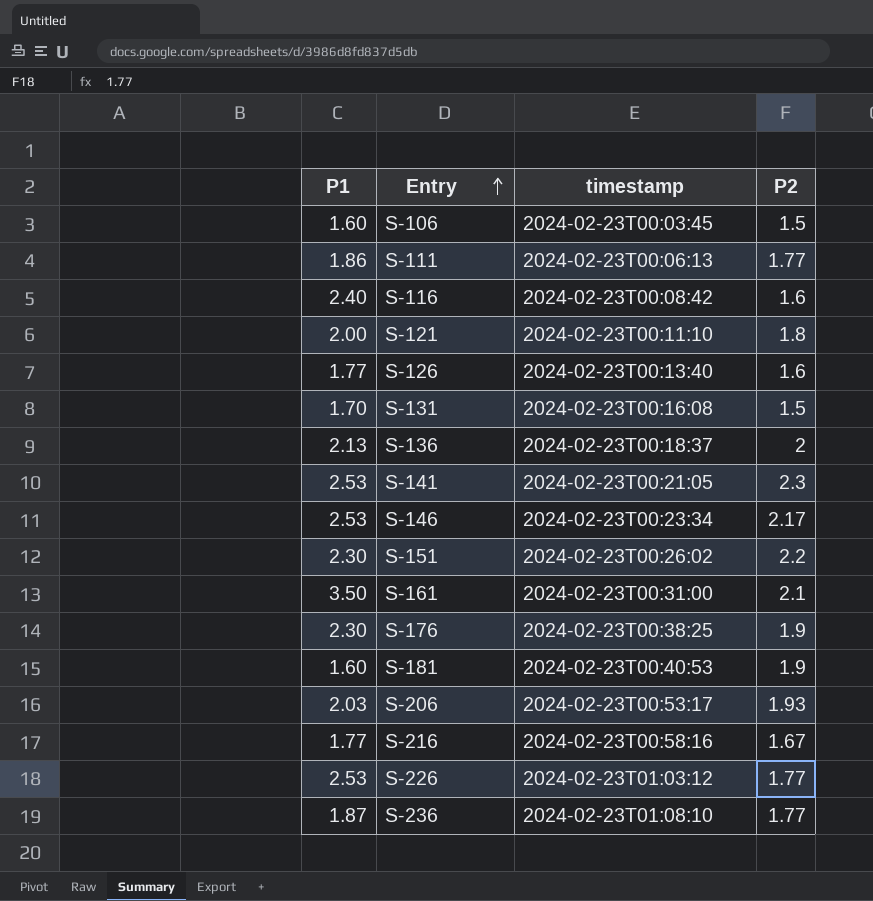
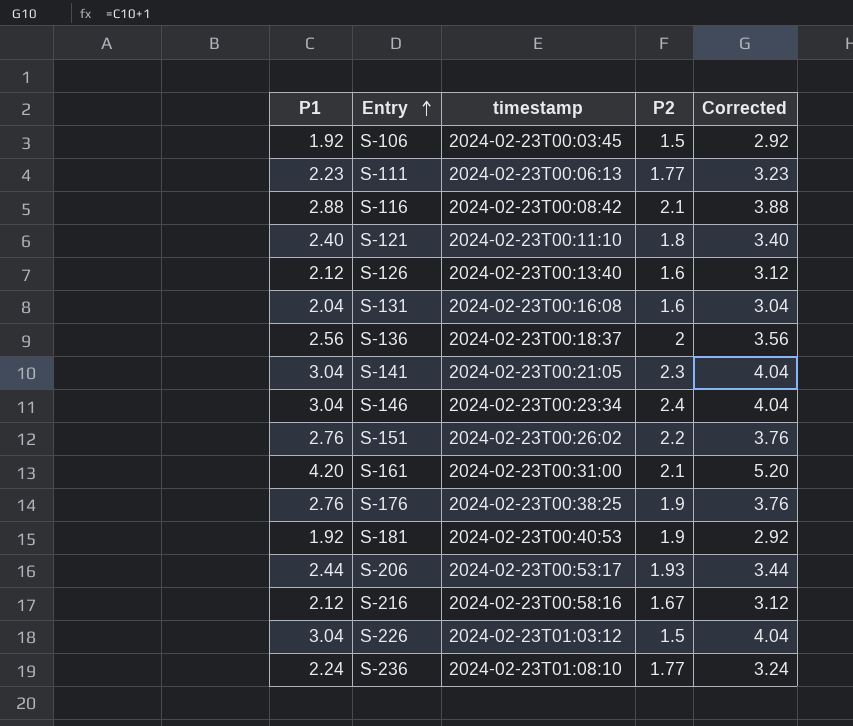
column Corrected | formula: none -> [P1] + 1
S-106 | P1: 1.60 -> 1.92
S-111 | P1: 1.86 -> 2.23
S-116 | P1: 2.40 -> 2.88
S-116 | P2: 1.6 -> 2.1
S-121 | P1: 2.00 -> 2.40
S-126 | P1: 1.77 -> 2.12
S-131 | P1: 1.70 -> 2.04
S-131 | P2: 1.5 -> 1.6
S-136 | P1: 2.13 -> 2.56
S-141 | P1: 2.53 -> 3.04
S-146 | P1: 2.53 -> 3.04
S-146 | P2: 2.17 -> 2.4
S-151 | P1: 2.30 -> 2.76
S-161 | P1: 3.50 -> 4.20
S-176 | P1: 2.30 -> 2.76
S-181 | P1: 1.60 -> 1.92
S-206 | P1: 2.03 -> 2.44
S-216 | P1: 1.77 -> 2.12
S-226 | P1: 2.53 -> 3.04
S-226 | P2: 1.77 -> 1.5
S-236 | P1: 1.87 -> 2.24

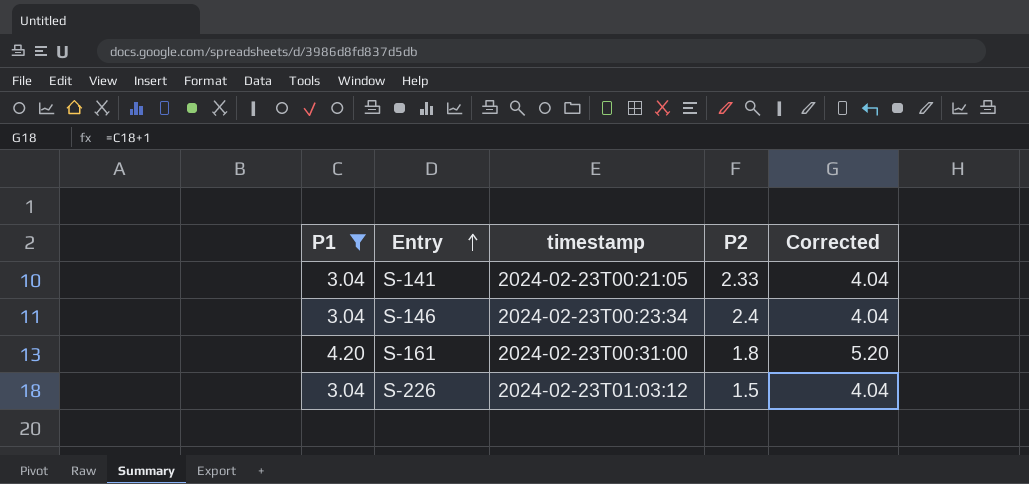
filter: none -> P1 >= 3.04
S-141 | P2: 2.3 -> 2.33
S-161 | P2: 2.1 -> 1.8

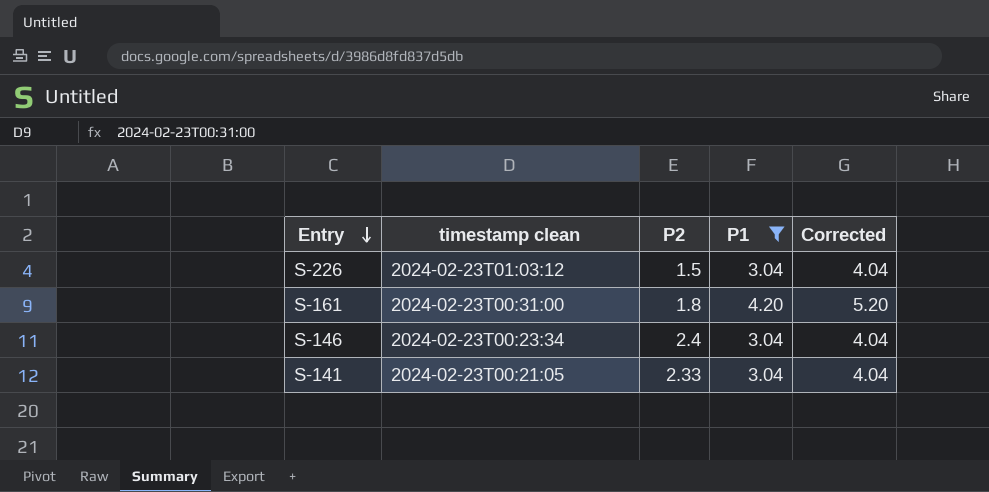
row order: Entry ascending -> Entry descending
column name: timestamp -> timestamp clean
column P1 | position: 1 -> 4

